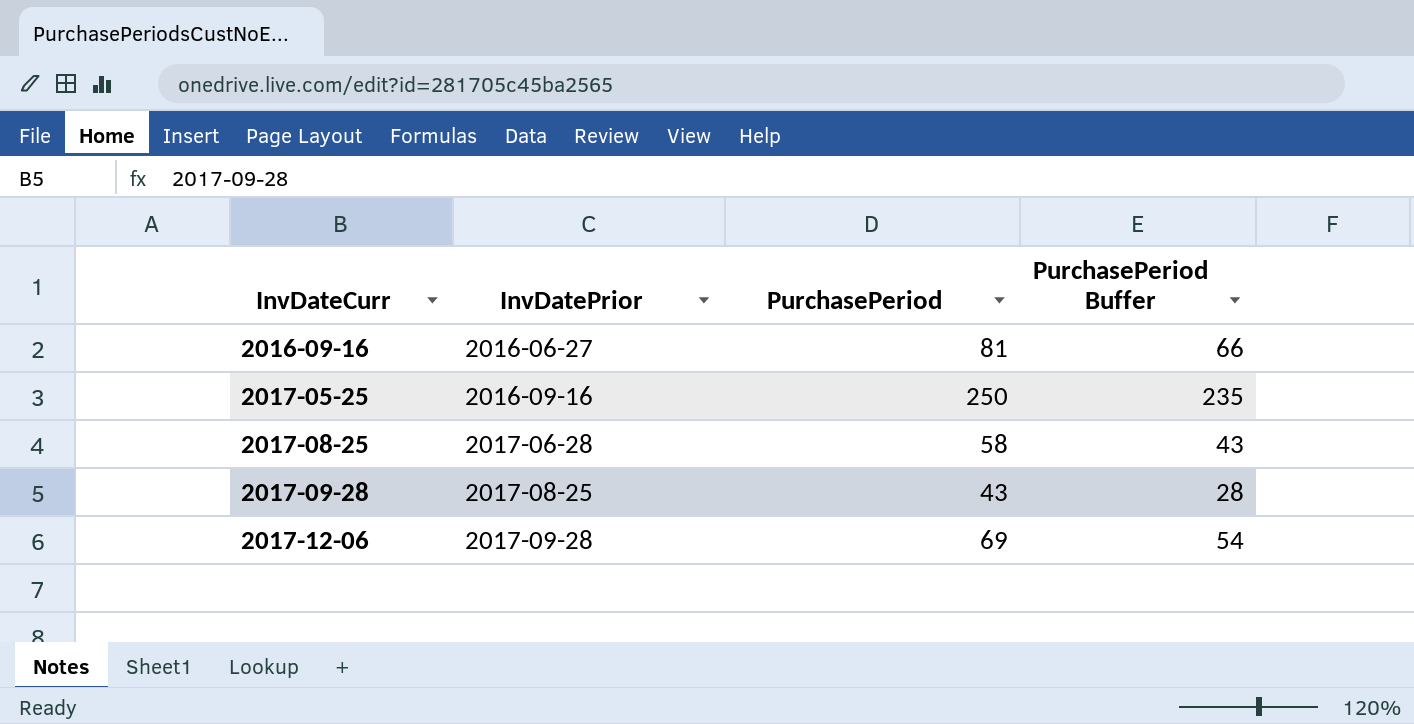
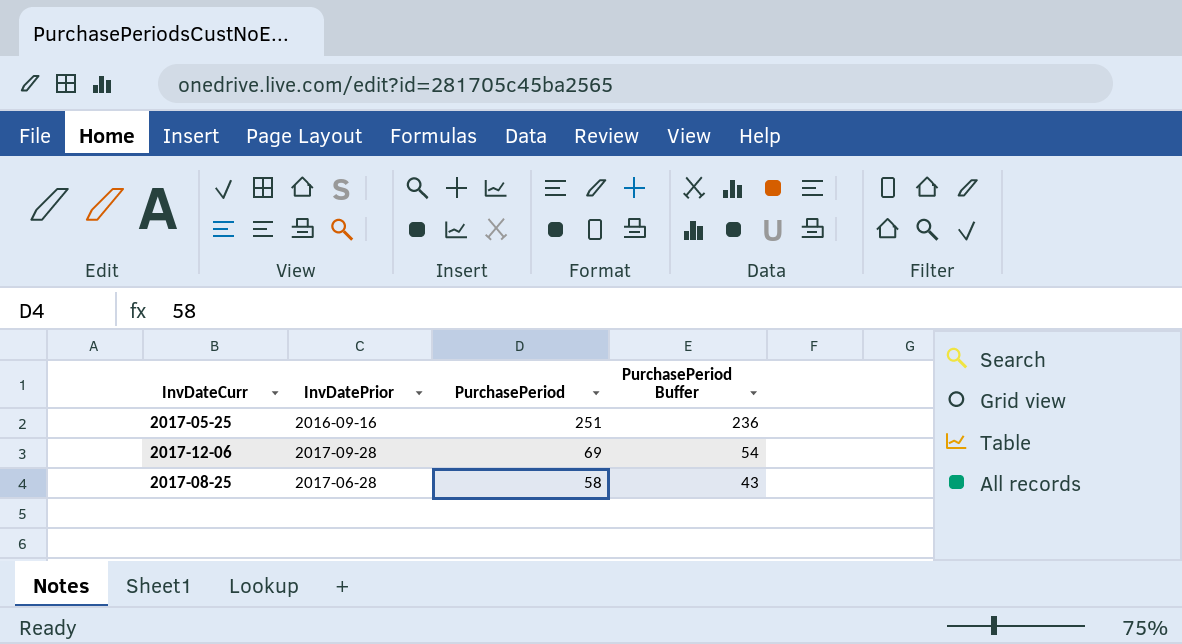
row order: InvDateCurr ascending -> PurchasePeriod descending
row 2016-09-16: 2016-06-27 | 81 | 66 -> none
row 2017-09-28: 2017-08-25 | 43 | 28 -> none
2017-05-25 | PurchasePeriod: 250 -> 251
2017-05-25 | PurchasePeriod Buffer: 235 -> 236

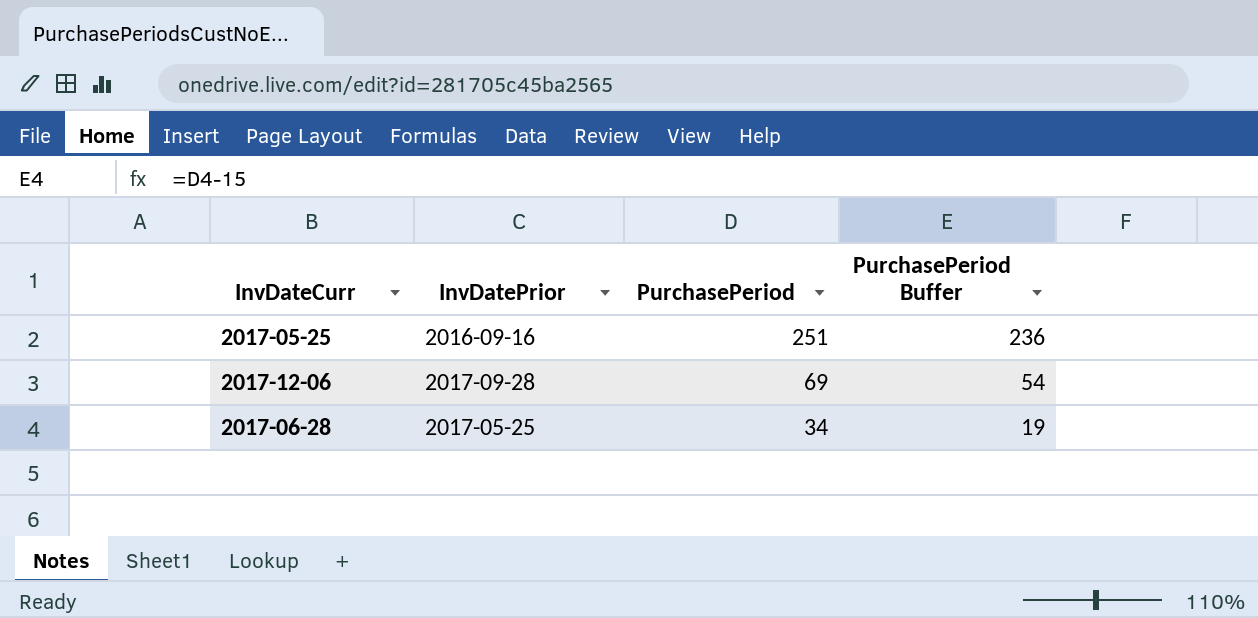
row 2017-08-25: 2017-06-28 | 58 | 43 -> none
row 2017-06-28: none -> 2017-05-25 | 34 | 19

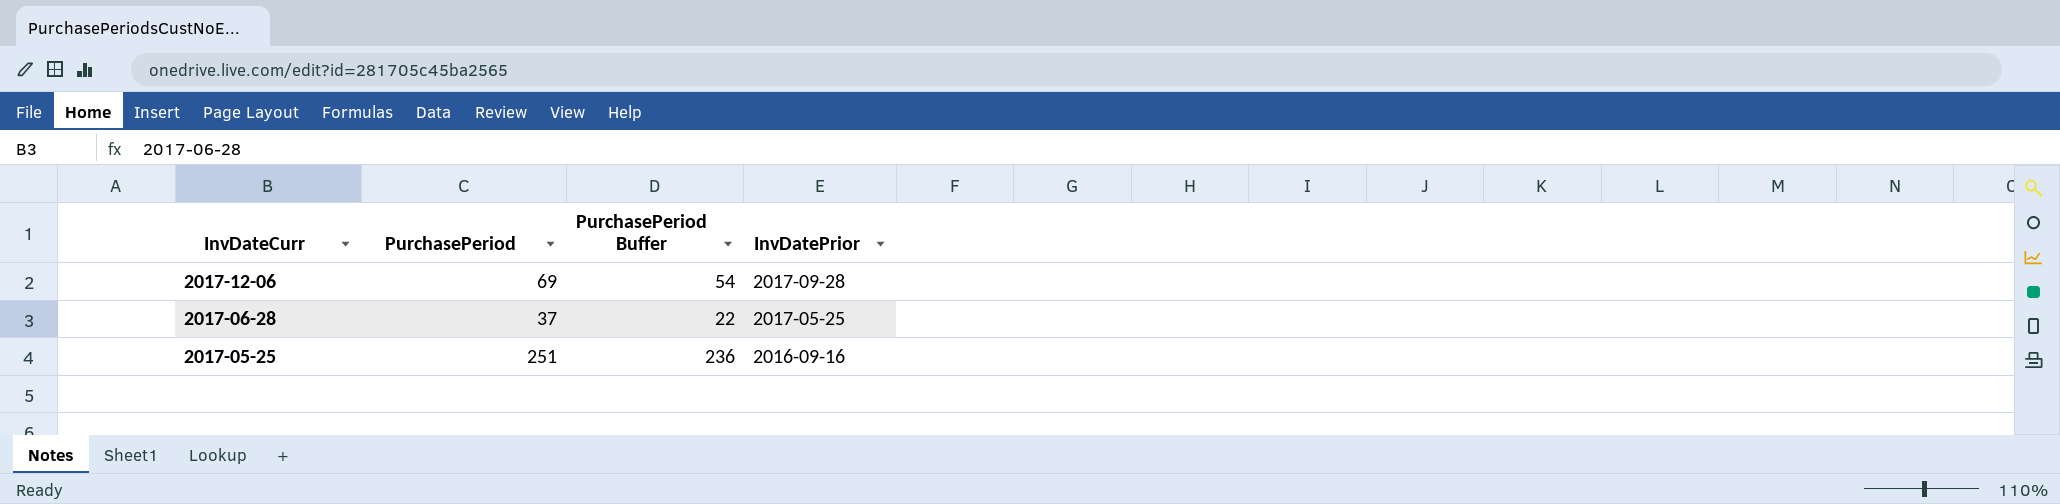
row order: PurchasePeriod descending -> InvDateCurr descending
column InvDatePrior | position: 2 -> 4
2017-06-28 | PurchasePeriod: 34 -> 37
2017-06-28 | PurchasePeriod Buffer: 19 -> 22

